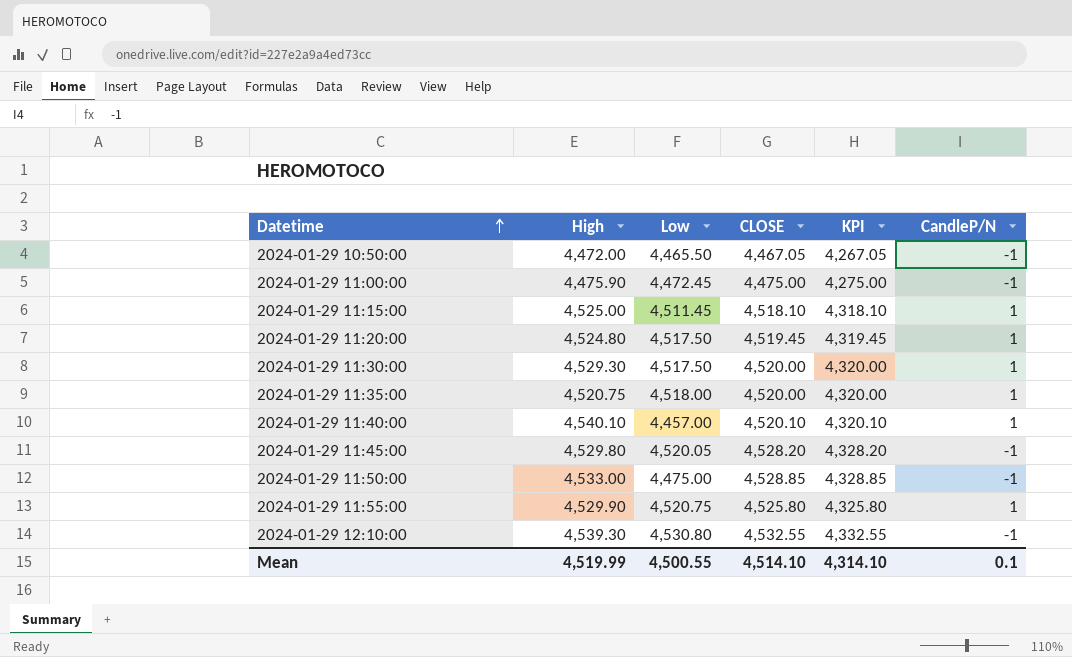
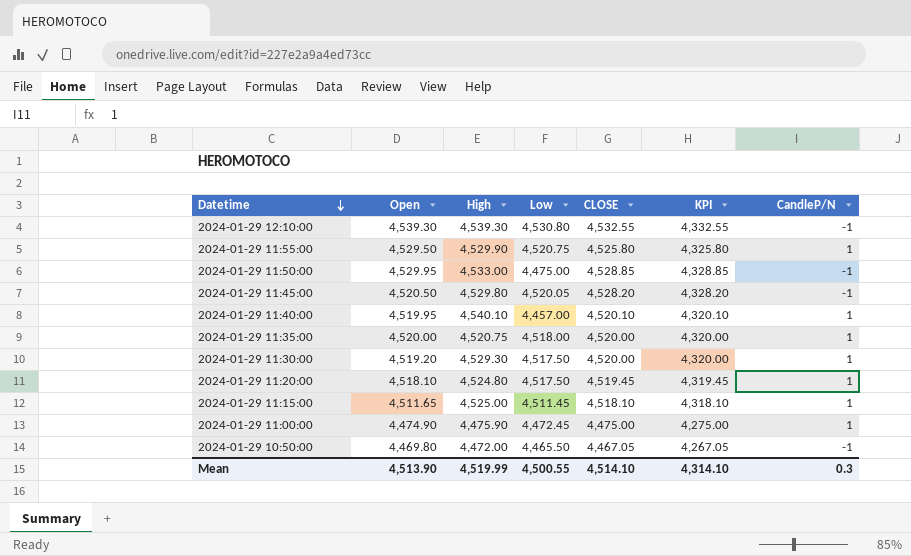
row order: Datetime ascending -> Datetime descending
column Open | position: none -> 2
2024-01-29 11:00:00 | CandleP/N: -1 -> 1
Mean | CandleP/N: 0.1 -> 0.3

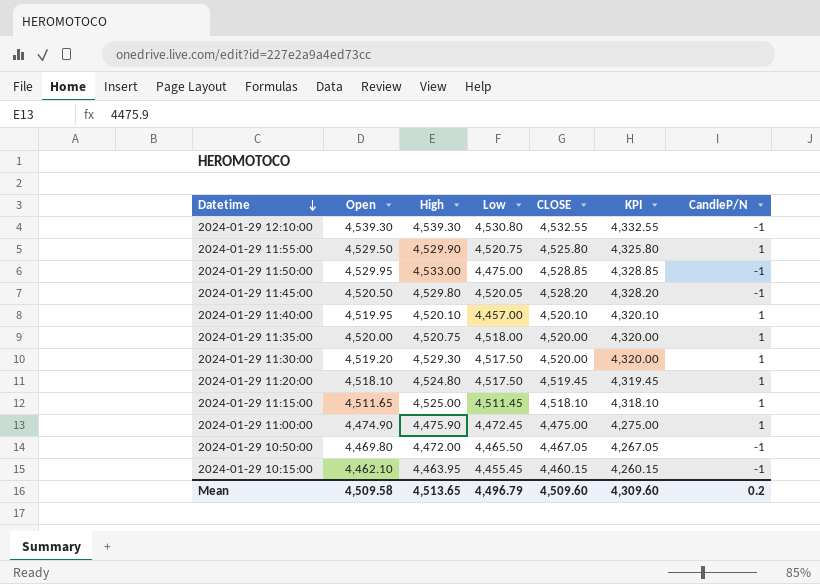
2024-01-29 11:40:00 | High: 4,540.10 -> 4,520.10
row 2024-01-29 10:15:00: none -> 4,462.10 | 4,463.95 | 4,455.45 | 4,460.15 | 4,260.15 | -1
Mean | Open: 4,513.90 -> 4,509.58
Mean | High: 4,519.99 -> 4,513.65
Mean | Low: 4,500.55 -> 4,496.79
Mean | CLOSE: 4,514.10 -> 4,509.60
Mean | KPI: 4,314.10 -> 4,309.60
Mean | CandleP/N: 0.3 -> 0.2

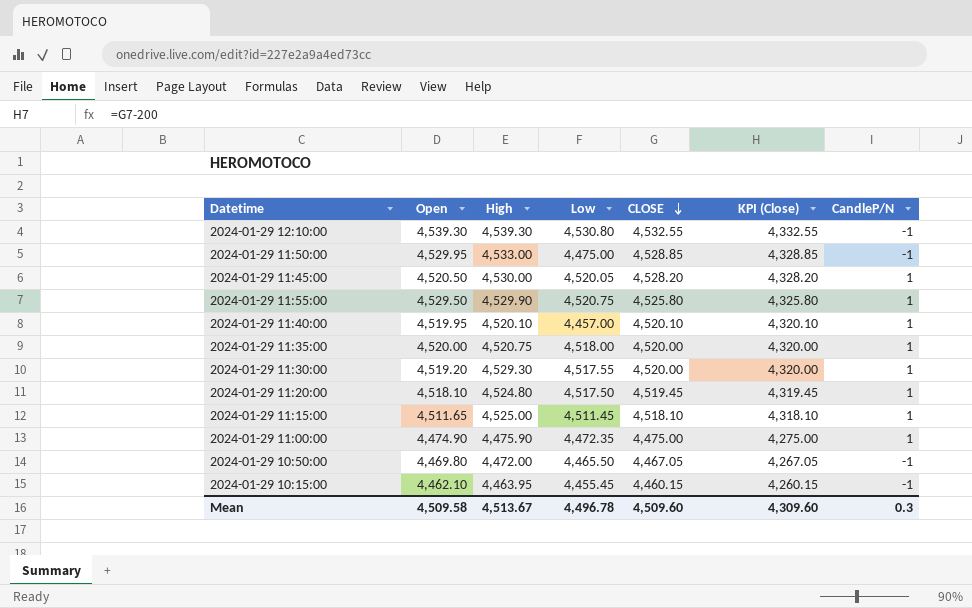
row order: Datetime descending -> CLOSE descending
column name: KPI -> KPI (Close)
2024-01-29 11:45:00 | High: 4,529.80 -> 4,530.00
2024-01-29 11:45:00 | CandleP/N: -1 -> 1
2024-01-29 11:30:00 | Low: 4,517.50 -> 4,517.55
2024-01-29 11:00:00 | Low: 4,472.45 -> 4,472.35
Mean | High: 4,513.65 -> 4,513.67
Mean | Low: 4,496.79 -> 4,496.78
Mean | CandleP/N: 0.2 -> 0.3

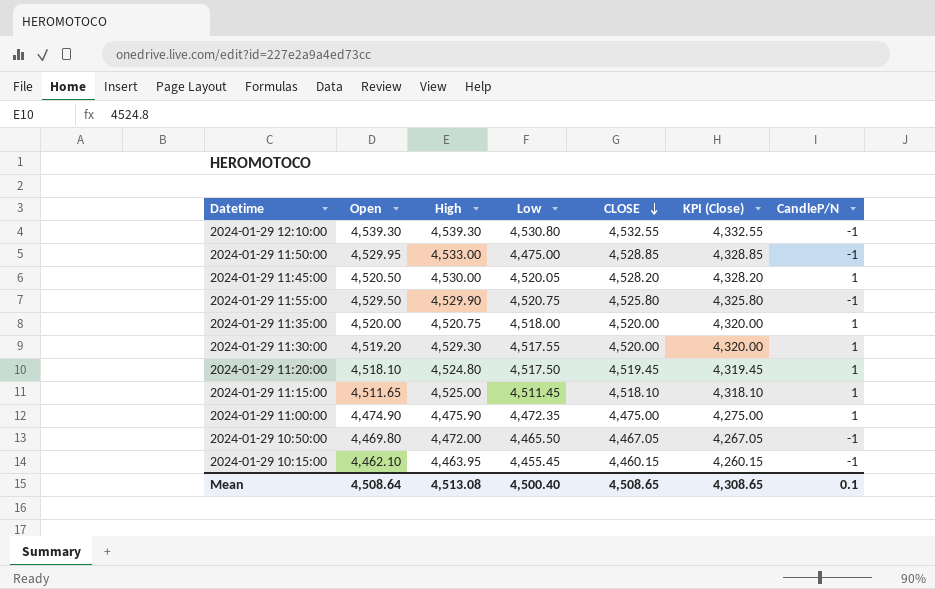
row 2024-01-29 11:40:00: 4,519.95 | 4,520.10 | 4,457.00 | 4,520.10 | 4,320.10 | 1 -> none
2024-01-29 11:55:00 | CandleP/N: 1 -> -1
Mean | Open: 4,509.58 -> 4,508.64
Mean | High: 4,513.67 -> 4,513.08
Mean | Low: 4,496.78 -> 4,500.40
Mean | CLOSE: 4,509.60 -> 4,508.65
Mean | KPI (Close): 4,309.60 -> 4,308.65
Mean | CandleP/N: 0.3 -> 0.1

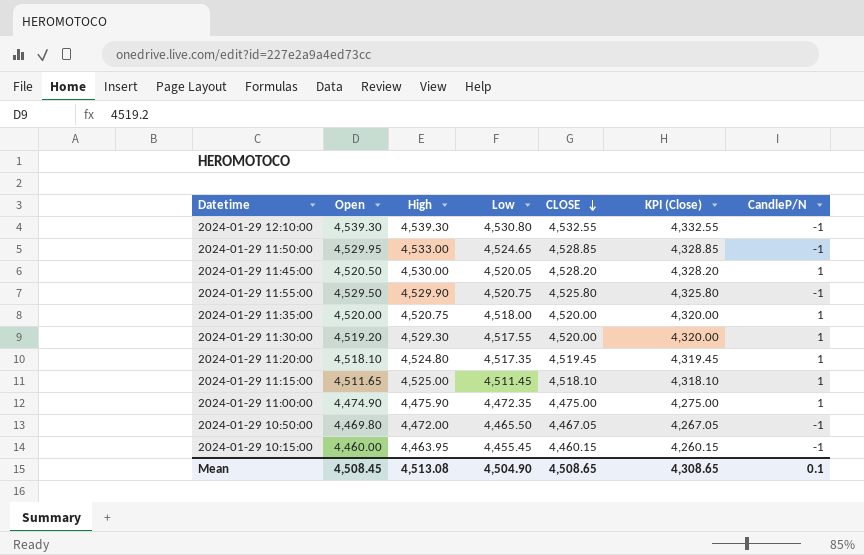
2024-01-29 11:50:00 | Low: 4,475.00 -> 4,524.65
2024-01-29 11:20:00 | Low: 4,517.50 -> 4,517.35
2024-01-29 10:15:00 | Open: 4,462.10 -> 4,460.00
Mean | Open: 4,508.64 -> 4,508.45
Mean | Low: 4,500.40 -> 4,504.90

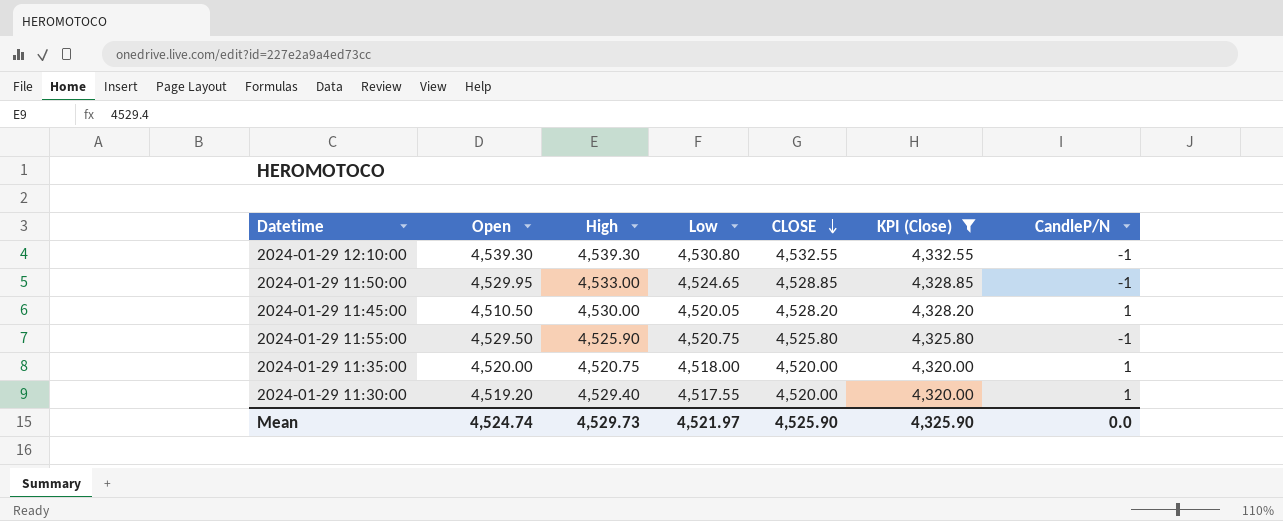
filter: none -> KPI (Close) >= 4,320.00
2024-01-29 11:45:00 | Open: 4,520.50 -> 4,510.50
2024-01-29 11:55:00 | High: 4,529.90 -> 4,525.90
2024-01-29 11:30:00 | High: 4,529.30 -> 4,529.40
Mean | Open: 4,508.45 -> 4,524.74
Mean | High: 4,513.08 -> 4,529.73
Mean | Low: 4,504.90 -> 4,521.97
Mean | CLOSE: 4,508.65 -> 4,525.90
Mean | KPI (Close): 4,308.65 -> 4,325.90
Mean | CandleP/N: 0.1 -> 0.0

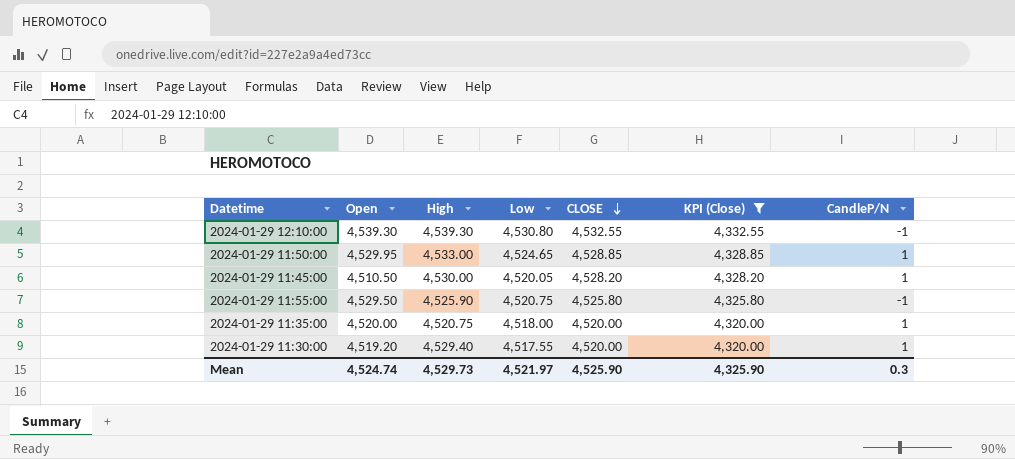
2024-01-29 11:50:00 | CandleP/N: -1 -> 1
Mean | CandleP/N: 0.0 -> 0.3

